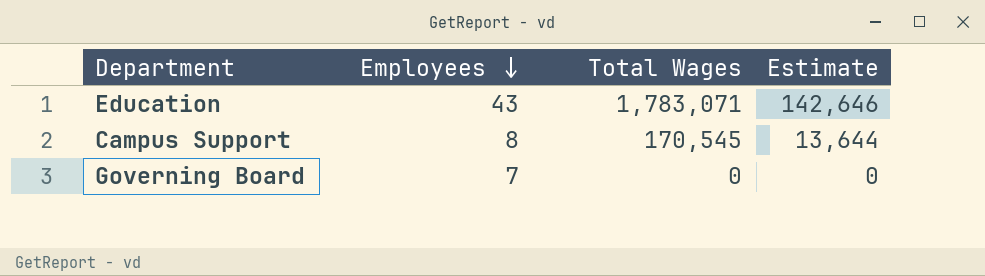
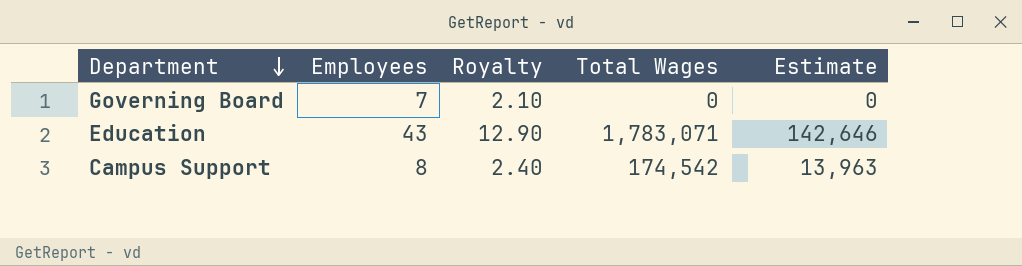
row order: Employees descending -> Department descending
column Royalty | formula: none -> [Employees] * 0.3
Campus Support | Total Wages: 170,545 -> 174,542
Campus Support | Estimate: 13,644 -> 13,963

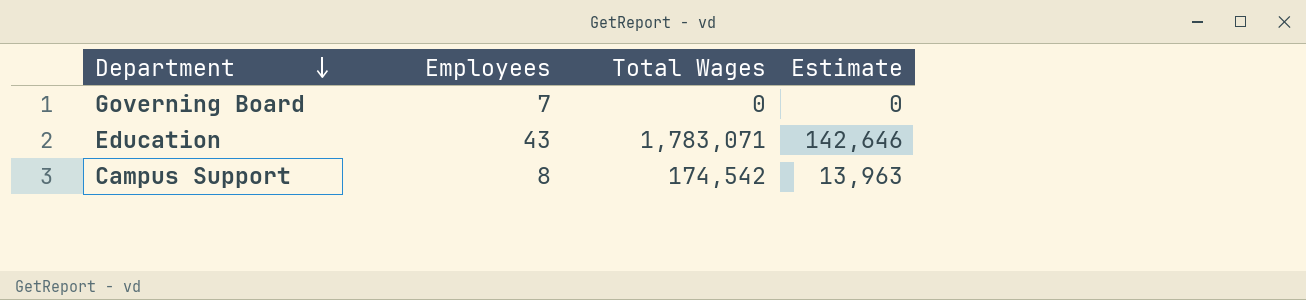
column Royalty | formula: [Employees] * 0.3 -> none

